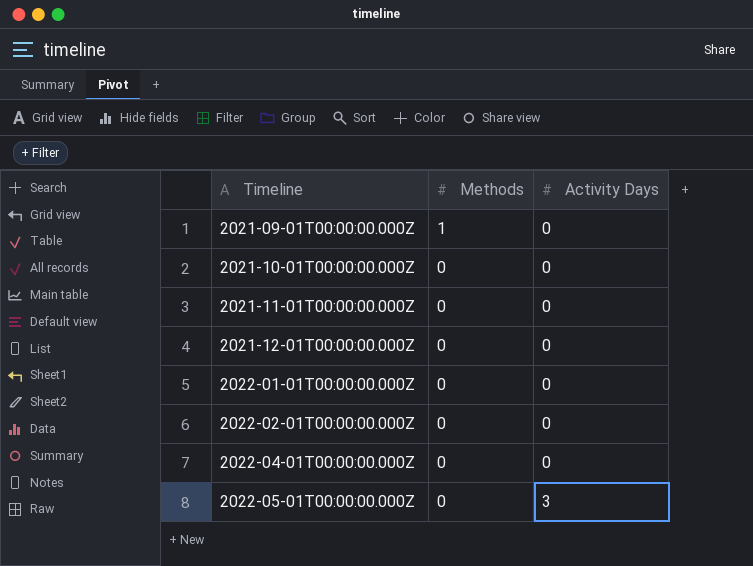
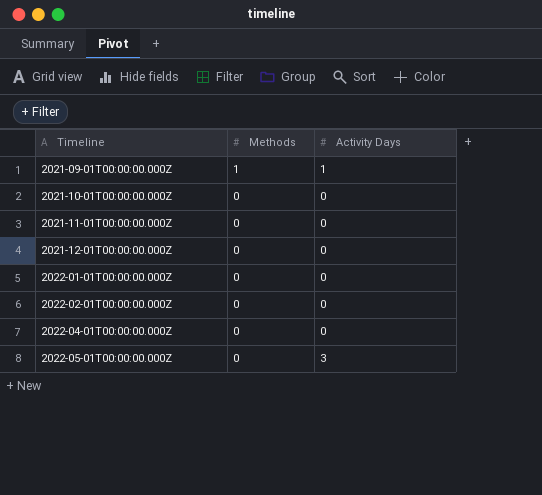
2021-09-01T00:00:00.000Z | Activity Days: 0 -> 1

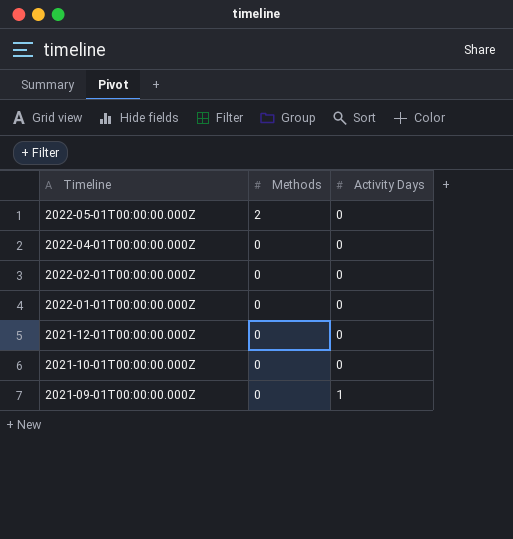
row order: Timeline ascending -> Timeline descending
row 2021-11-01T00:00:00.000Z: 0 | 0 -> none
2022-05-01T00:00:00.000Z | Methods: 0 -> 2
2022-05-01T00:00:00.000Z | Activity Days: 3 -> 0
2021-09-01T00:00:00.000Z | Methods: 1 -> 0

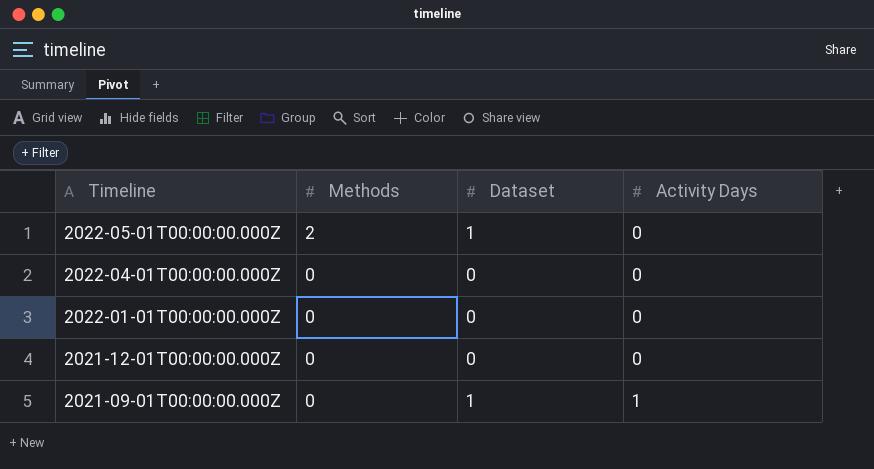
column Dataset | position: none -> 3
row 2022-02-01T00:00:00.000Z: 0 | 0 -> none
row 2021-10-01T00:00:00.000Z: 0 | 0 -> none

